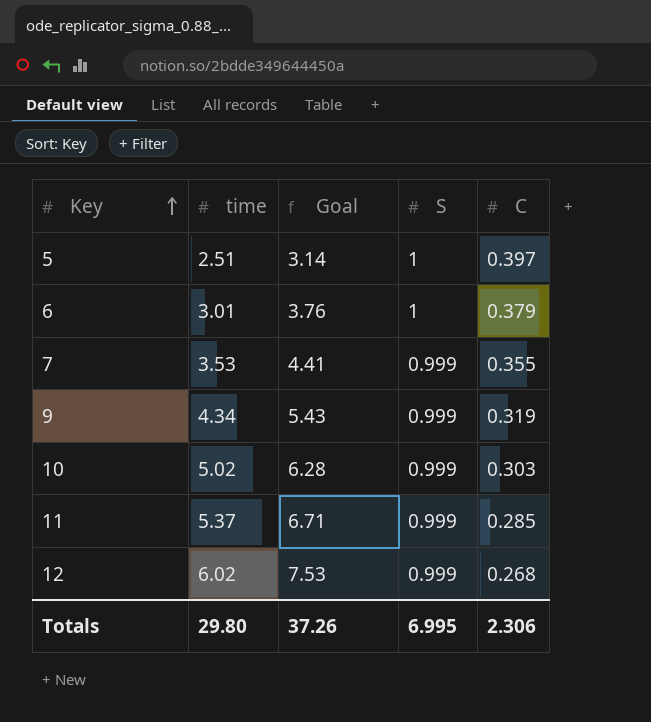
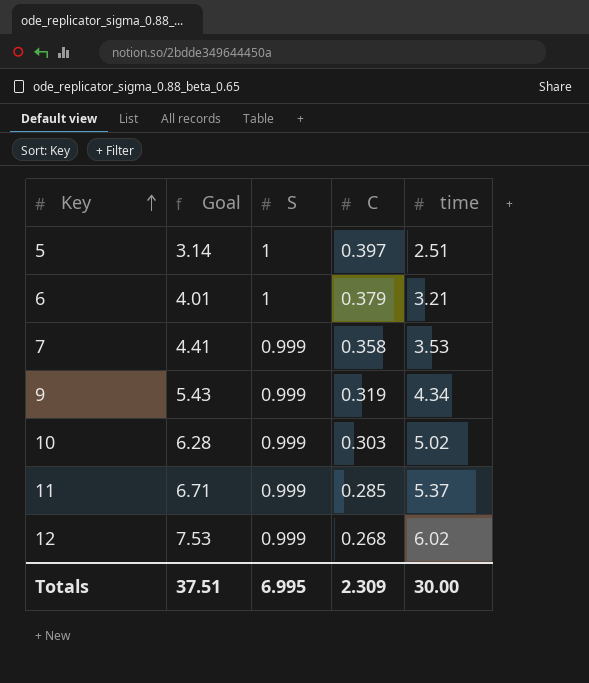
column time | position: 2 -> 5
6 | Goal: 3.76 -> 4.01
6 | time: 3.01 -> 3.21
7 | C: 0.355 -> 0.358
Totals | Goal: 37.26 -> 37.51
Totals | C: 2.306 -> 2.309
Totals | time: 29.80 -> 30.00

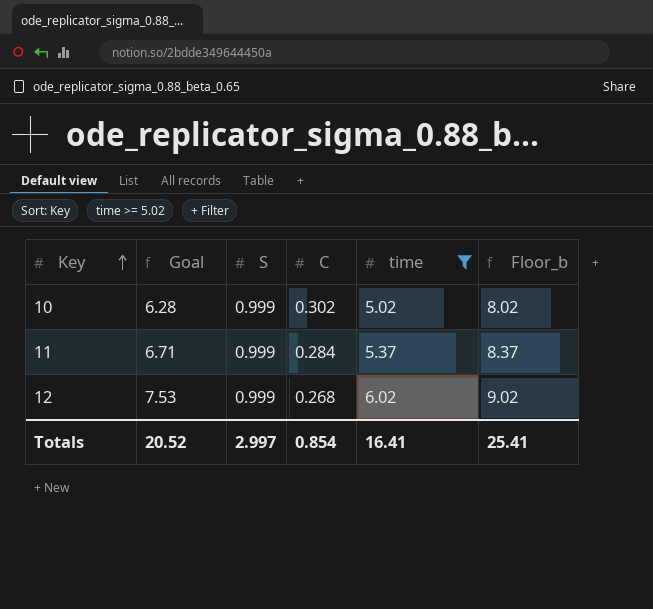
filter: none -> time >= 5.02
column Floor_b | formula: none -> [time] + 3
10 | C: 0.303 -> 0.302
11 | C: 0.285 -> 0.284
Totals | Goal: 37.51 -> 20.52
Totals | S: 6.995 -> 2.997
Totals | C: 2.309 -> 0.854
Totals | time: 30.00 -> 16.41

